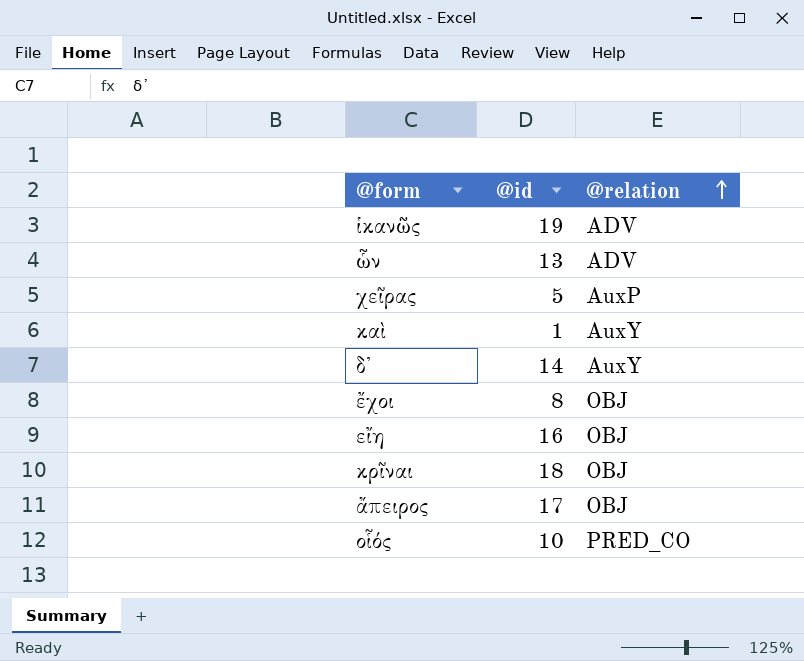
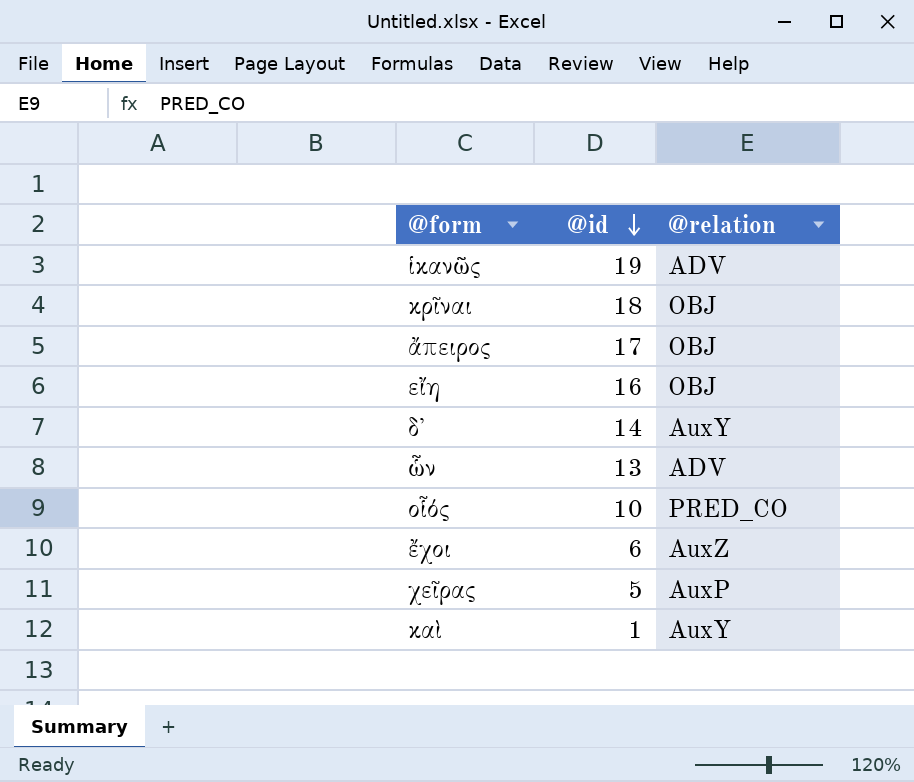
row order: @relation ascending -> @id descending
ἔχοι | @id: 8 -> 6
ἔχοι | @relation: OBJ -> AuxZ

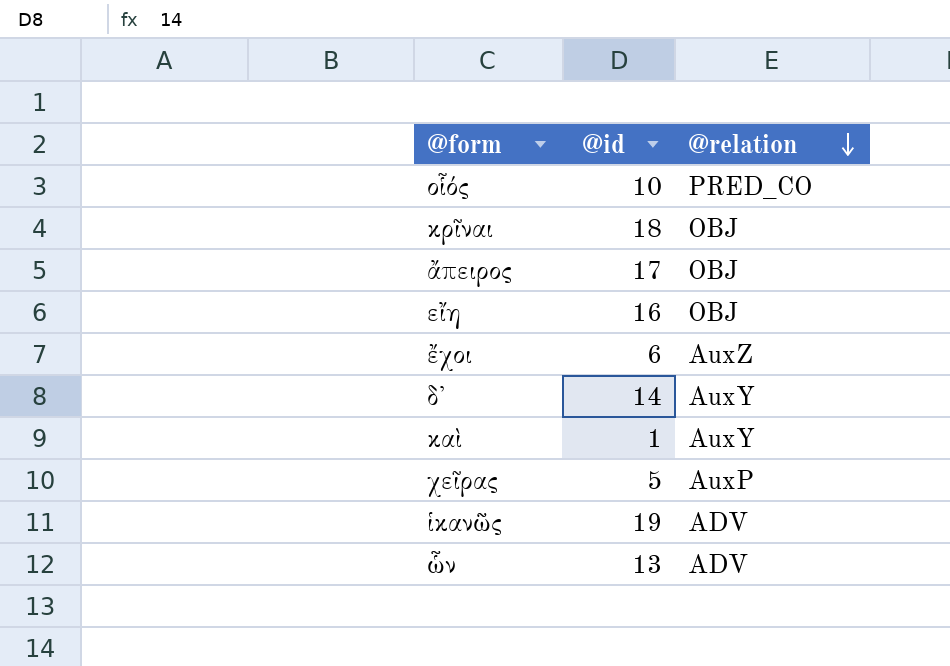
row order: @id descending -> @relation descending

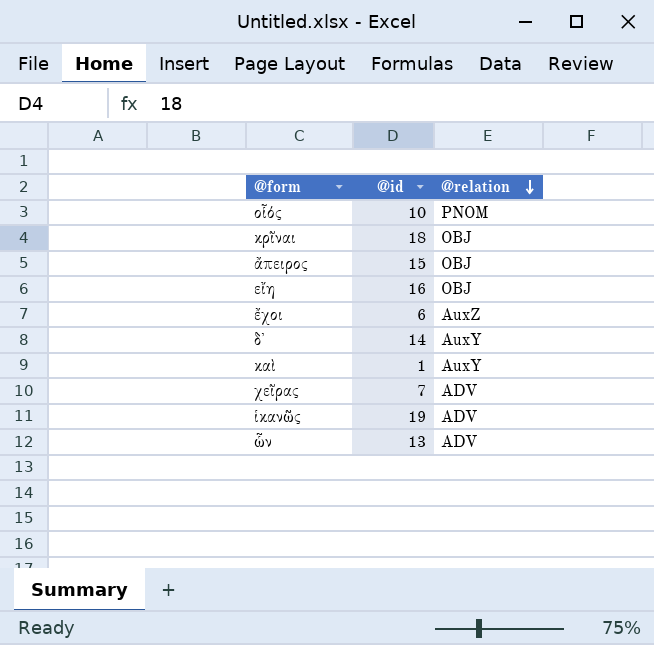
οἷός | @relation: PRED_CO -> PNOM
ἄπειρος | @id: 17 -> 15
χεῖρας | @id: 5 -> 7
χεῖρας | @relation: AuxP -> ADV

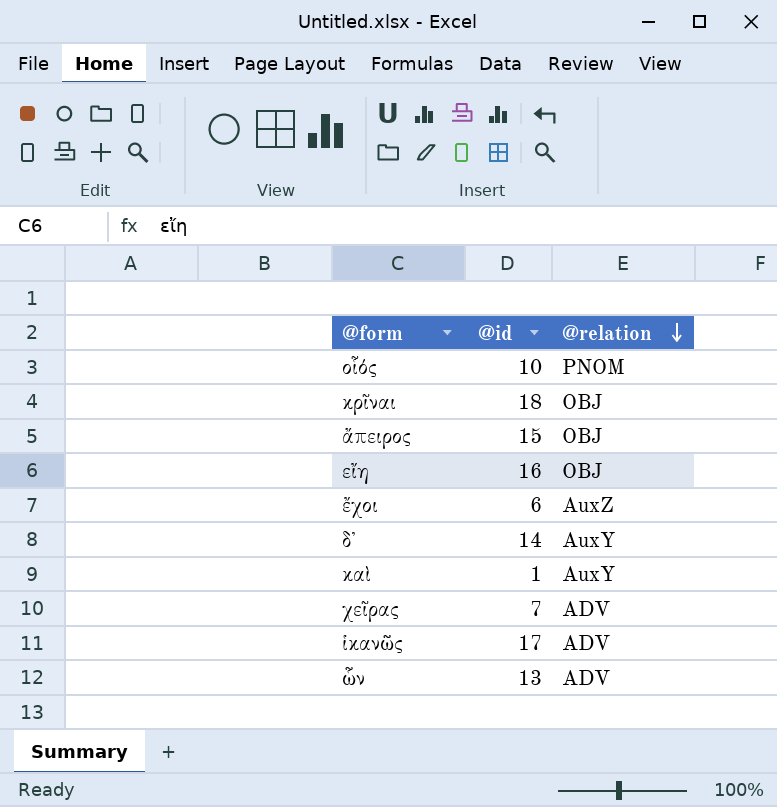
ἱκανῶς | @id: 19 -> 17

